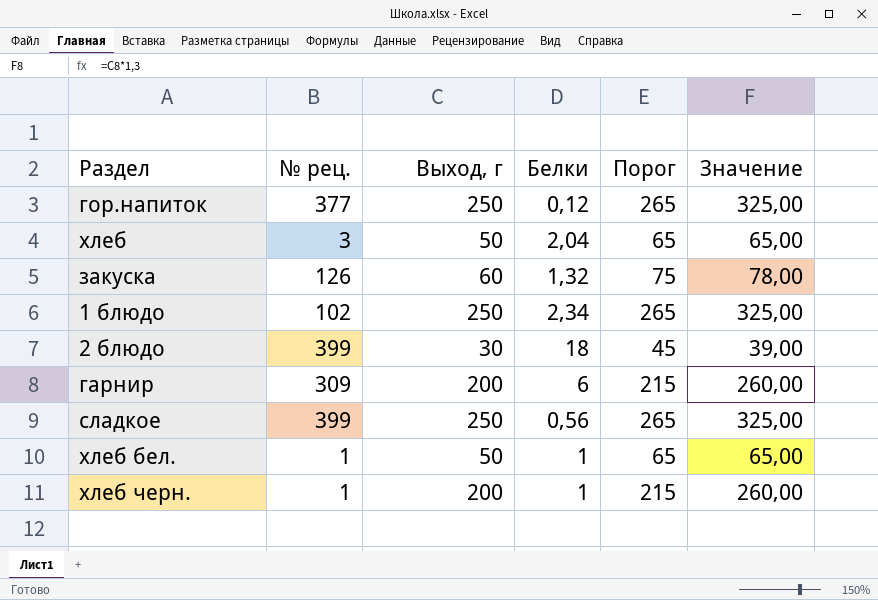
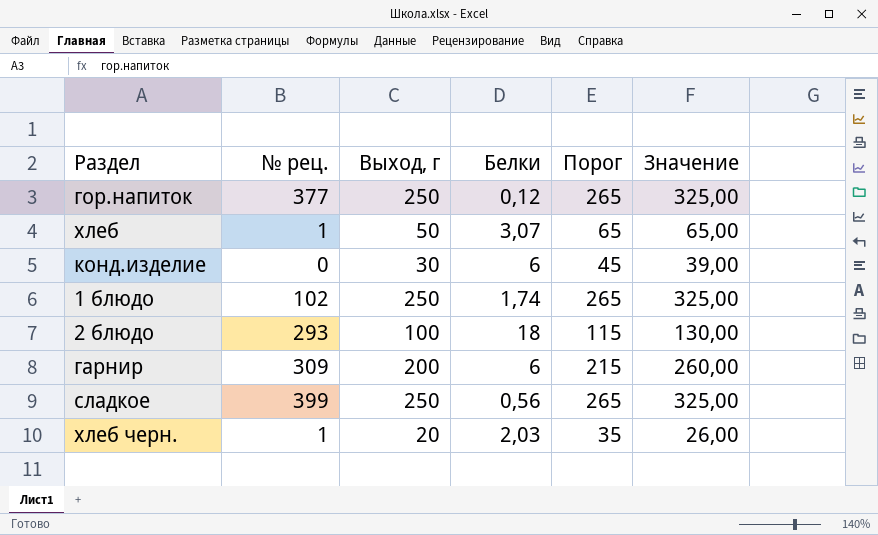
row закуска: 126 | 60 | 1,32 | 75 | 78,00 -> none
row хлеб бел.: 1 | 50 | 1 | 65 | 65,00 -> none
хлеб | № рец.: 3 -> 1
хлеб | Белки: 2,04 -> 3,07
row конд.изделие: none -> 0 | 30 | 6 | 45 | 39,00
1 блюдо | Белки: 2,34 -> 1,74
2 блюдо | № рец.: 399 -> 293
2 блюдо | Выход, г: 30 -> 100
2 блюдо | Порог: 45 -> 115
2 блюдо | Значение: 39,00 -> 130,00
хлеб черн. | Выход, г: 200 -> 20
хлеб черн. | Белки: 1 -> 2,03
хлеб черн. | Порог: 215 -> 35
хлеб черн. | Значение: 260,00 -> 26,00

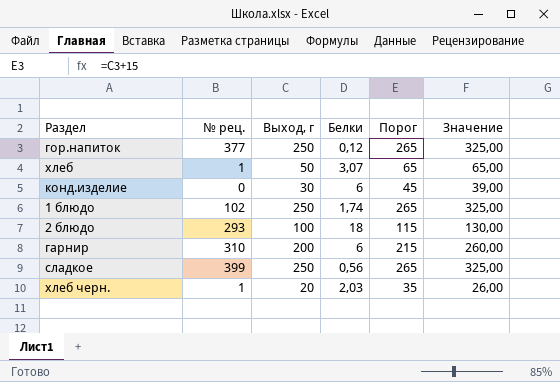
гарнир | № рец.: 309 -> 310

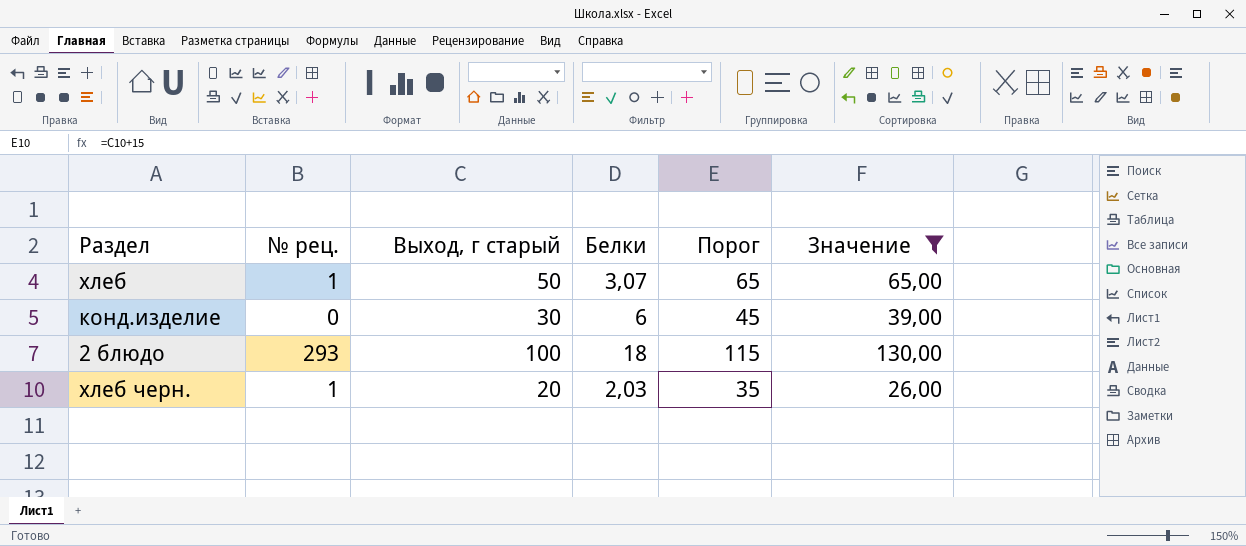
filter: none -> Значение <= 130,00
column name: Выход, г -> Выход, г старый

